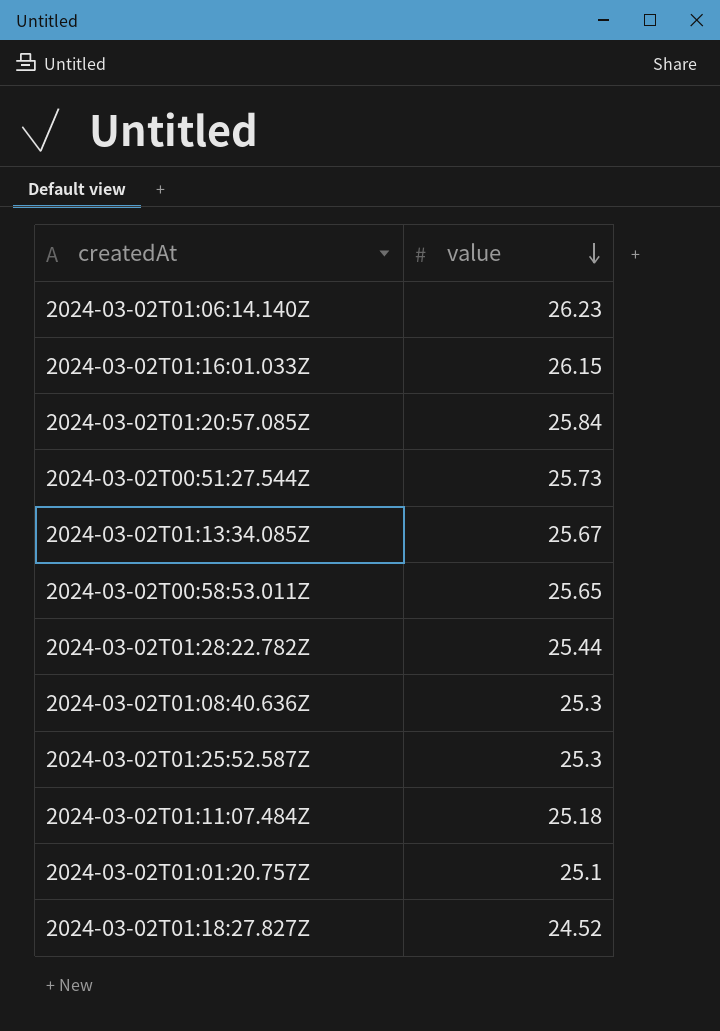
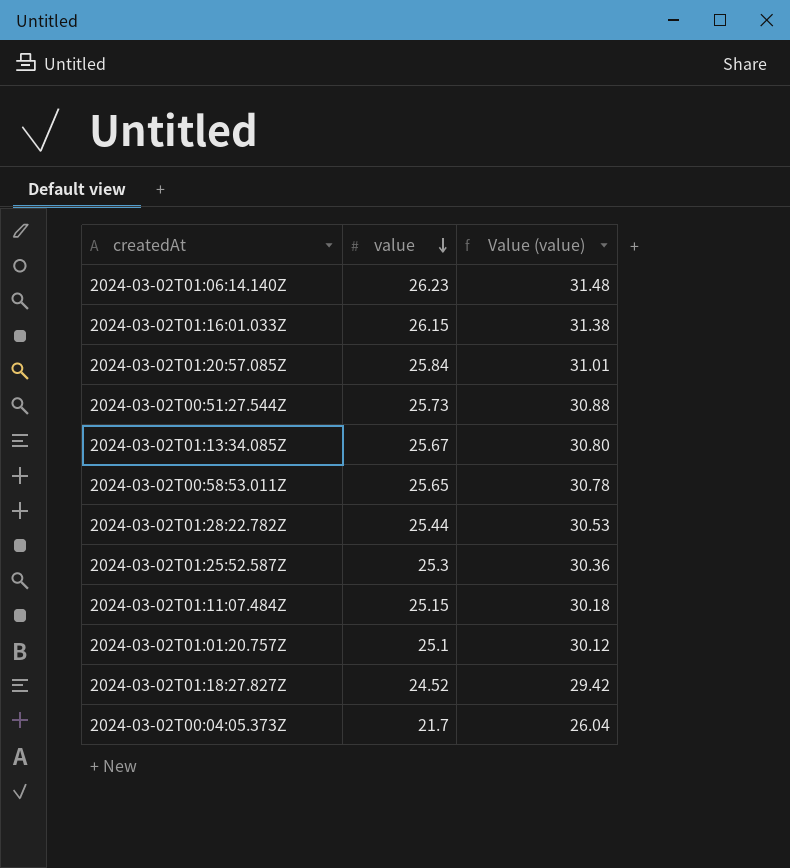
column Value (value) | formula: none -> [value] * 1.2
row 2024-03-02T01:08:40.636Z: 25.3 -> none
2024-03-02T01:11:07.484Z | value: 25.18 -> 25.15
row 2024-03-02T00:04:05.373Z: none -> 21.7 | 26.04

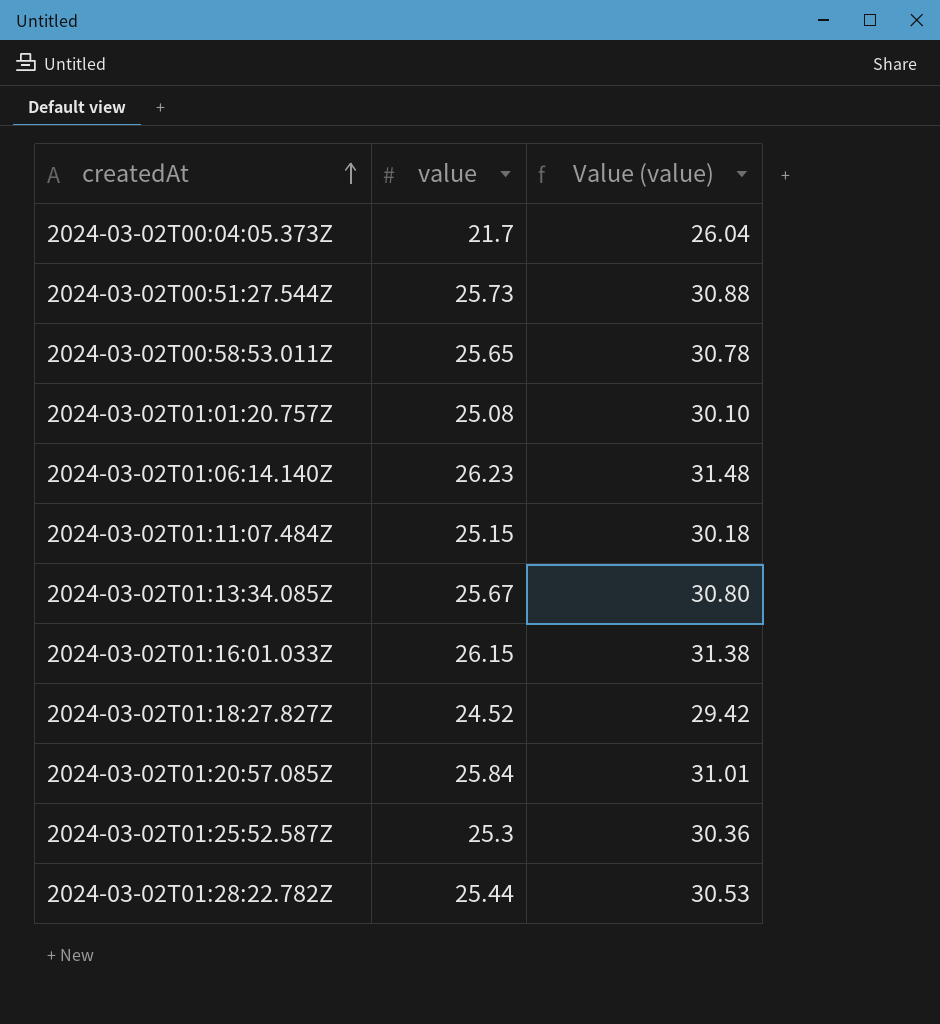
row order: value descending -> createdAt ascending
2024-03-02T01:01:20.757Z | value: 25.1 -> 25.08
2024-03-02T01:01:20.757Z | Value (value): 30.12 -> 30.10

